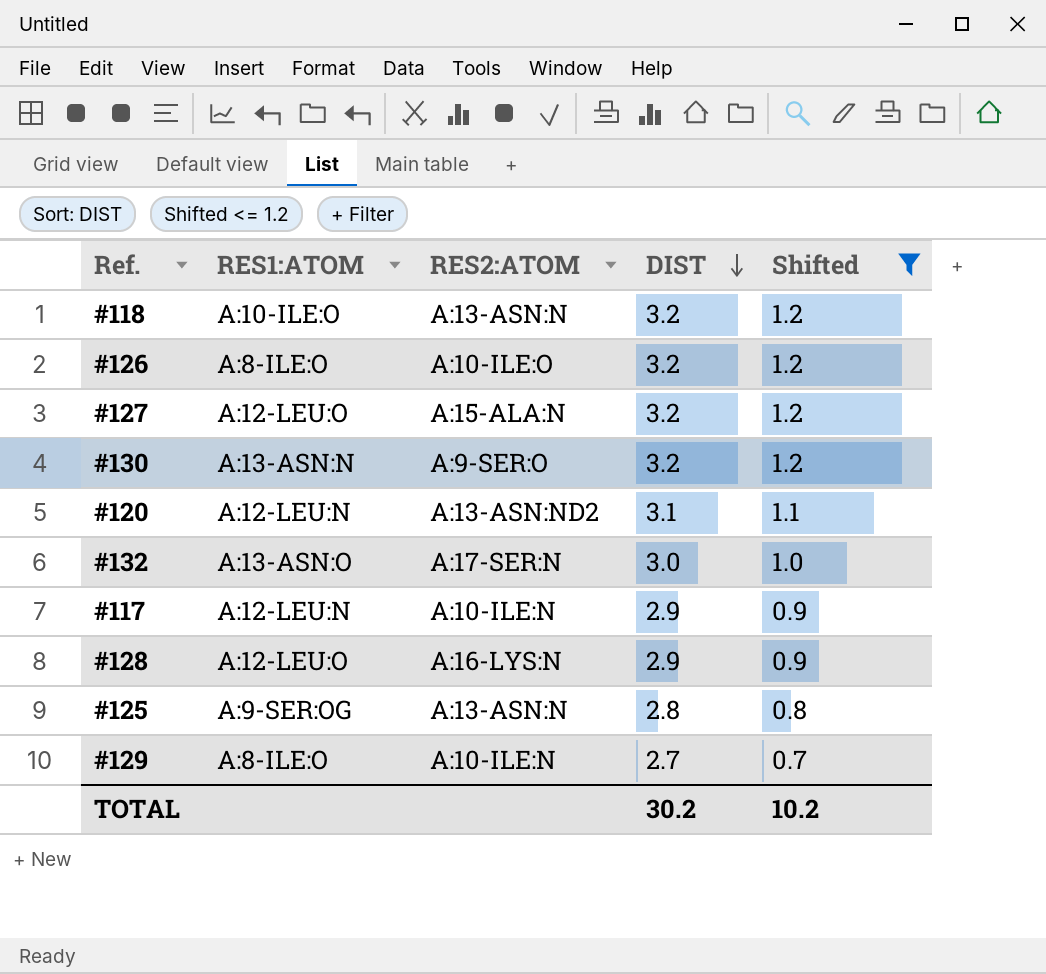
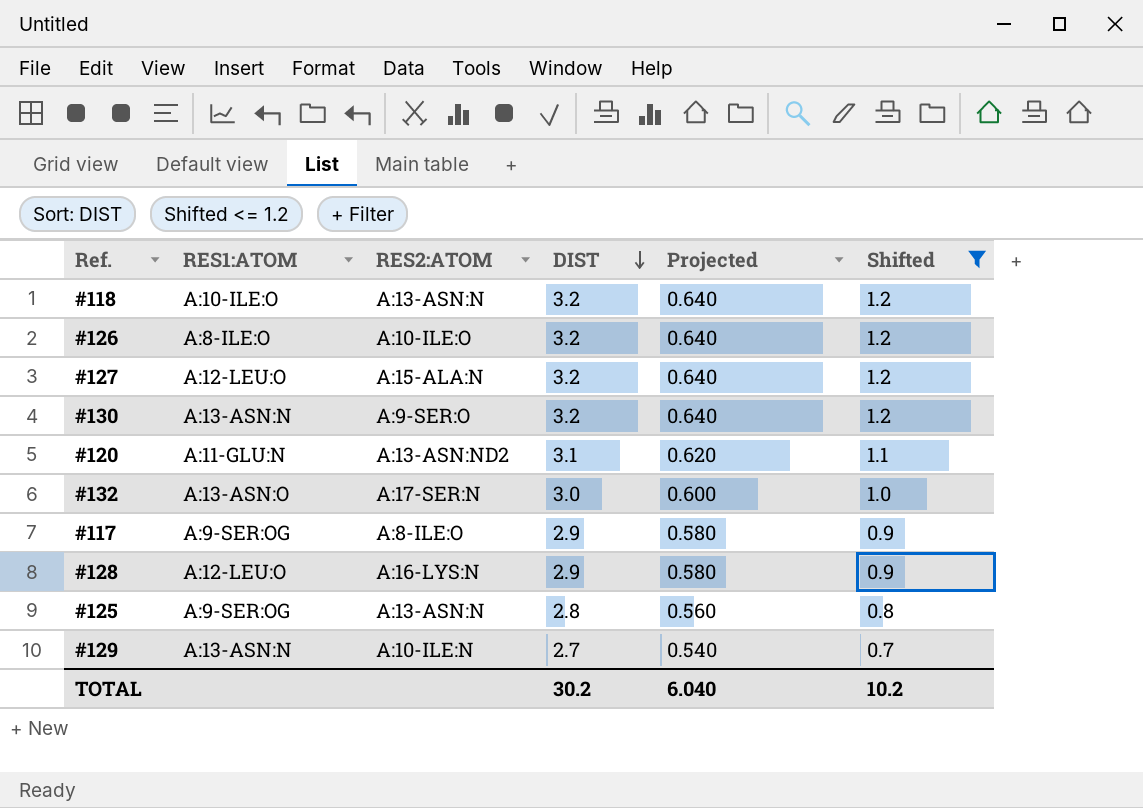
column Projected | formula: none -> [DIST] * 0.2
#120 | RES1:ATOM: A:12-LEU:N -> A:11-GLU:N
#117 | RES1:ATOM: A:12-LEU:N -> A:9-SER:OG
#117 | RES2:ATOM: A:10-ILE:N -> A:8-ILE:O
#129 | RES1:ATOM: A:8-ILE:O -> A:13-ASN:N

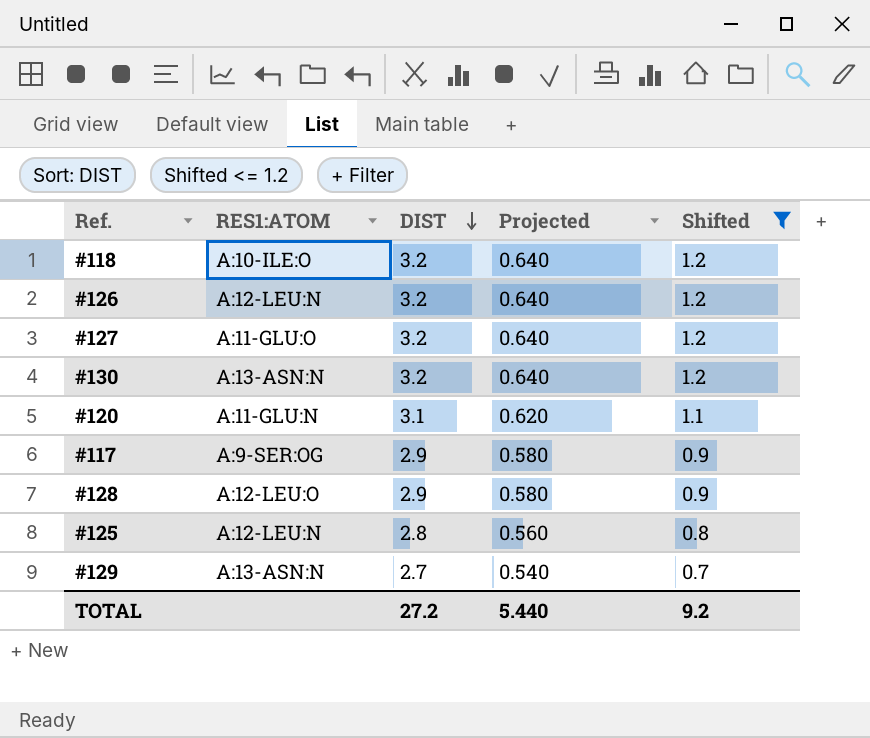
column RES2:ATOM | position: 3 -> none
row #132: A:13-ASN:O | A:17-SER:N | 3.0 | 0.600 | 1.0 -> none
#126 | RES1:ATOM: A:8-ILE:O -> A:12-LEU:N
#127 | RES1:ATOM: A:12-LEU:O -> A:11-GLU:O
#125 | RES1:ATOM: A:9-SER:OG -> A:12-LEU:N
TOTAL | DIST: 30.2 -> 27.2
TOTAL | Projected: 6.040 -> 5.440
TOTAL | Shifted: 10.2 -> 9.2

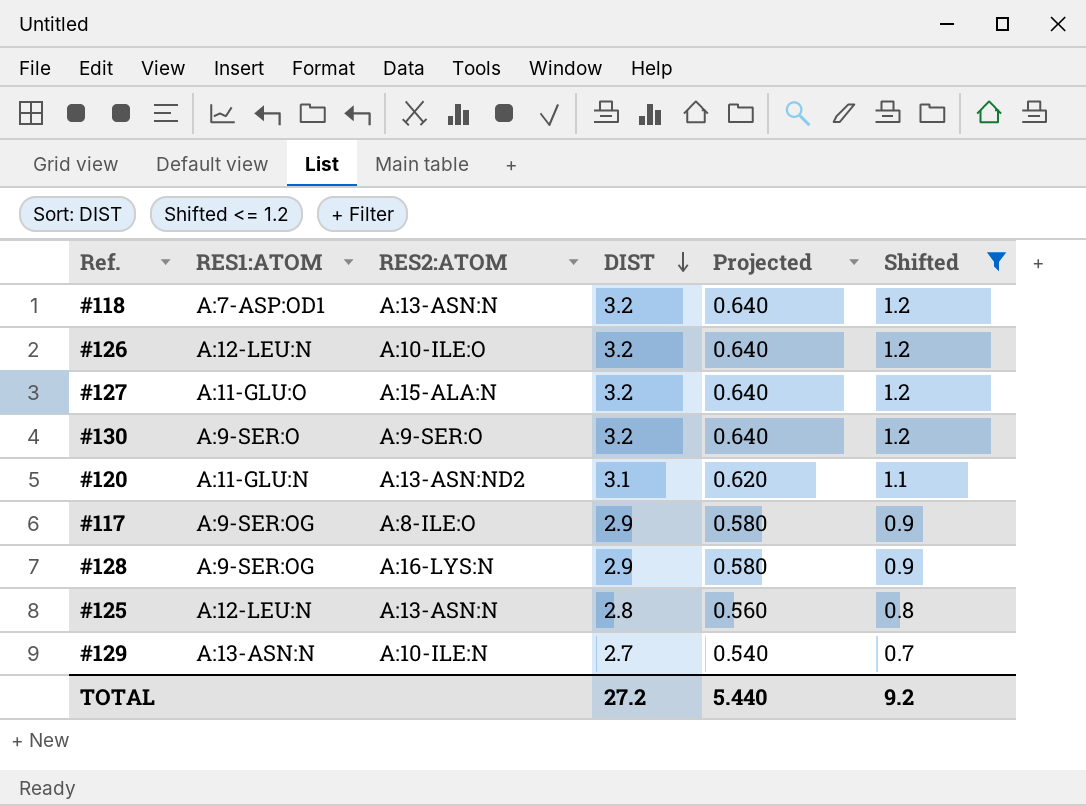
column RES2:ATOM | position: none -> 3
#118 | RES1:ATOM: A:10-ILE:O -> A:7-ASP:OD1
#130 | RES1:ATOM: A:13-ASN:N -> A:9-SER:O
#128 | RES1:ATOM: A:12-LEU:O -> A:9-SER:OG

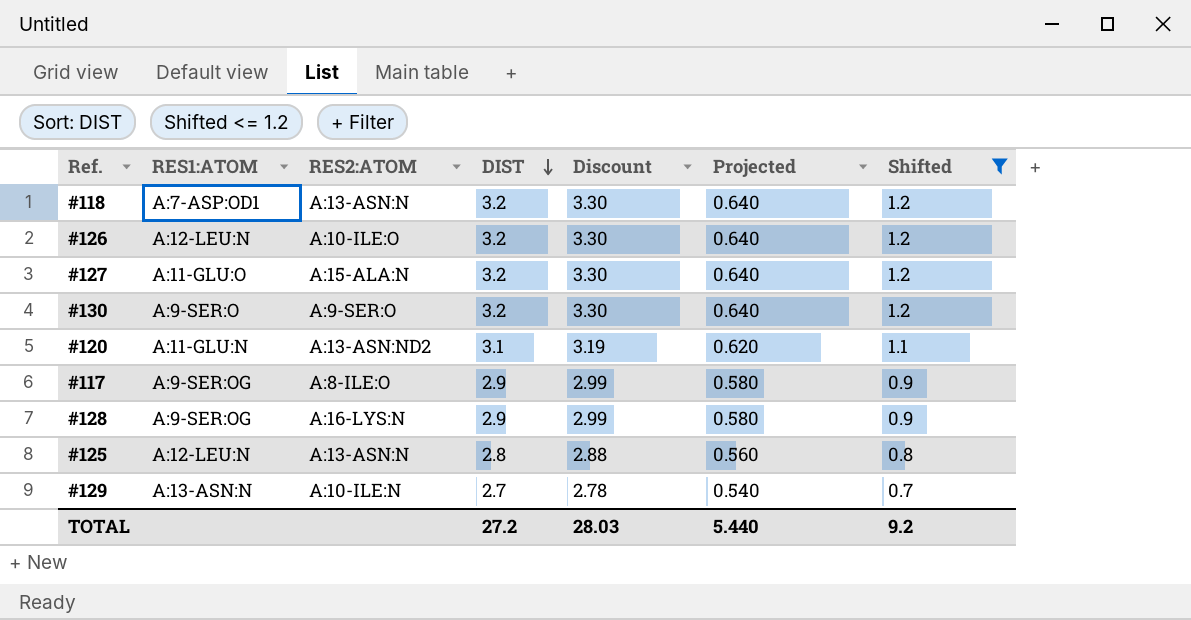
column Discount | formula: none -> [DIST] * 1.03

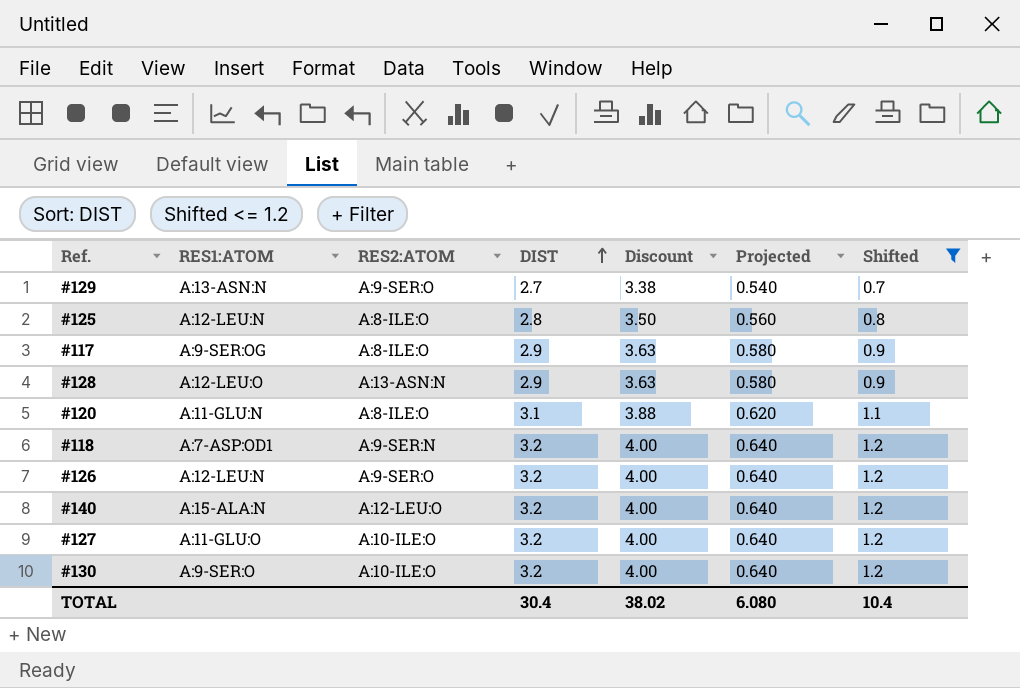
row order: DIST descending -> DIST ascending
column Discount | formula: [DIST] * 1.03 -> [DIST] * 1.25
#129 | RES2:ATOM: A:10-ILE:N -> A:9-SER:O
#125 | RES2:ATOM: A:13-ASN:N -> A:8-ILE:O
#128 | RES1:ATOM: A:9-SER:OG -> A:12-LEU:O
#128 | RES2:ATOM: A:16-LYS:N -> A:13-ASN:N
#120 | RES2:ATOM: A:13-ASN:ND2 -> A:8-ILE:O
#118 | RES2:ATOM: A:13-ASN:N -> A:9-SER:N
#126 | RES2:ATOM: A:10-ILE:O -> A:9-SER:O
row #140: none -> A:15-ALA:N | A:12-LEU:O | 3.2 | 4.00 | 0.640 | 1.2
#127 | RES2:ATOM: A:15-ALA:N -> A:10-ILE:O
#130 | RES2:ATOM: A:9-SER:O -> A:10-ILE:O
TOTAL | DIST: 27.2 -> 30.4
TOTAL | Discount: 28.03 -> 38.02
TOTAL | Projected: 5.440 -> 6.080
TOTAL | Shifted: 9.2 -> 10.4

